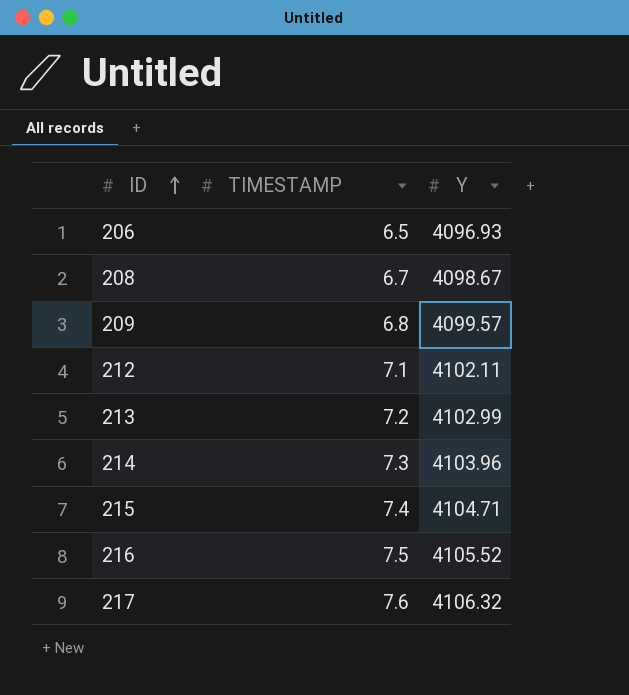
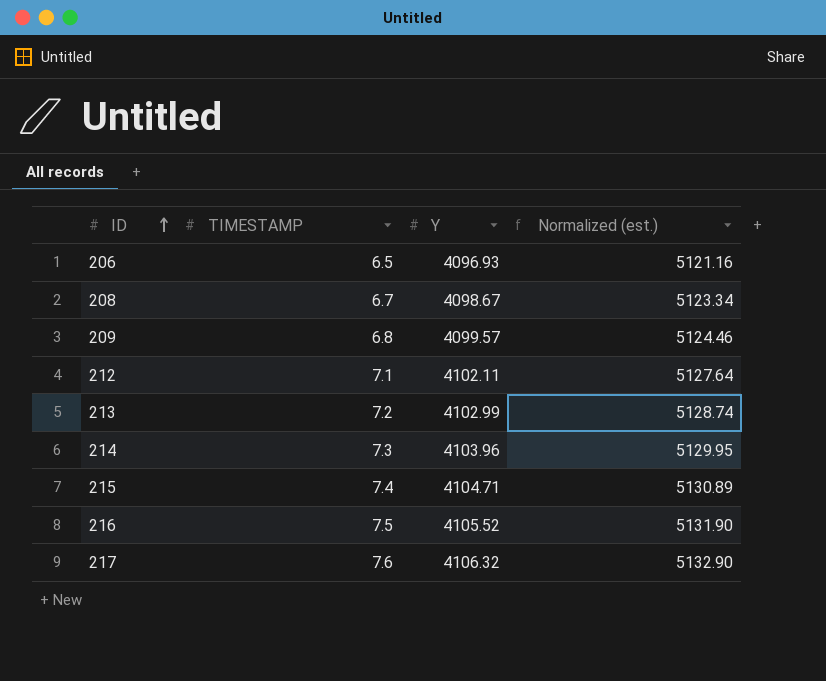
column Normalized (est.) | formula: none -> [Y] * 1.25

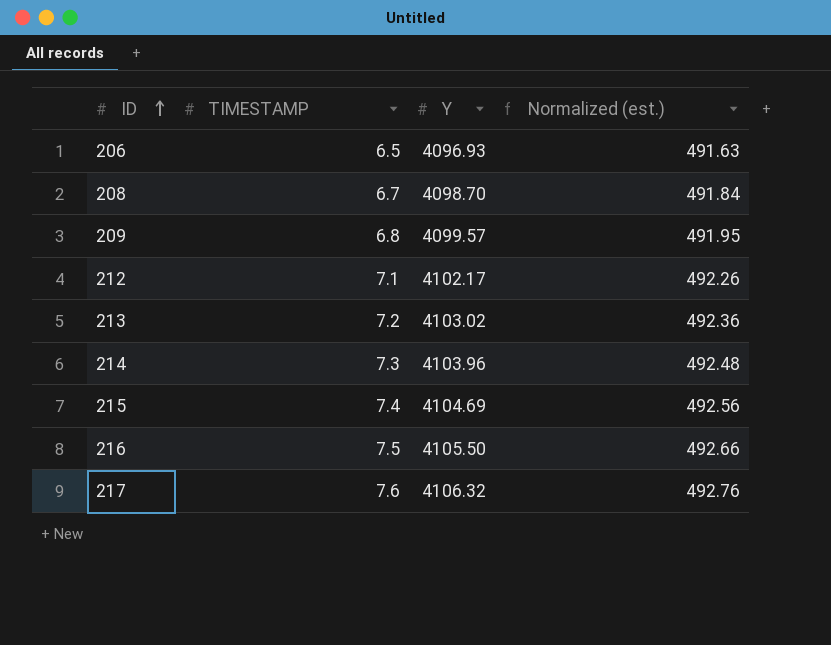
column Normalized (est.) | formula: [Y] * 1.25 -> [Y] * 0.12
208 | Y: 4098.67 -> 4098.70
212 | Y: 4102.11 -> 4102.17
213 | Y: 4102.99 -> 4103.02
215 | Y: 4104.71 -> 4104.69
216 | Y: 4105.52 -> 4105.50

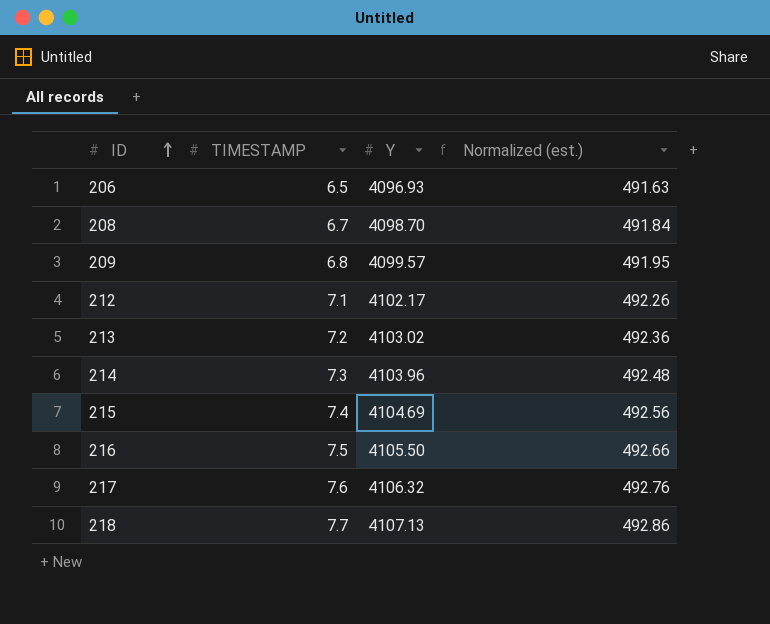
row 218: none -> 7.7 | 4107.13 | 492.86

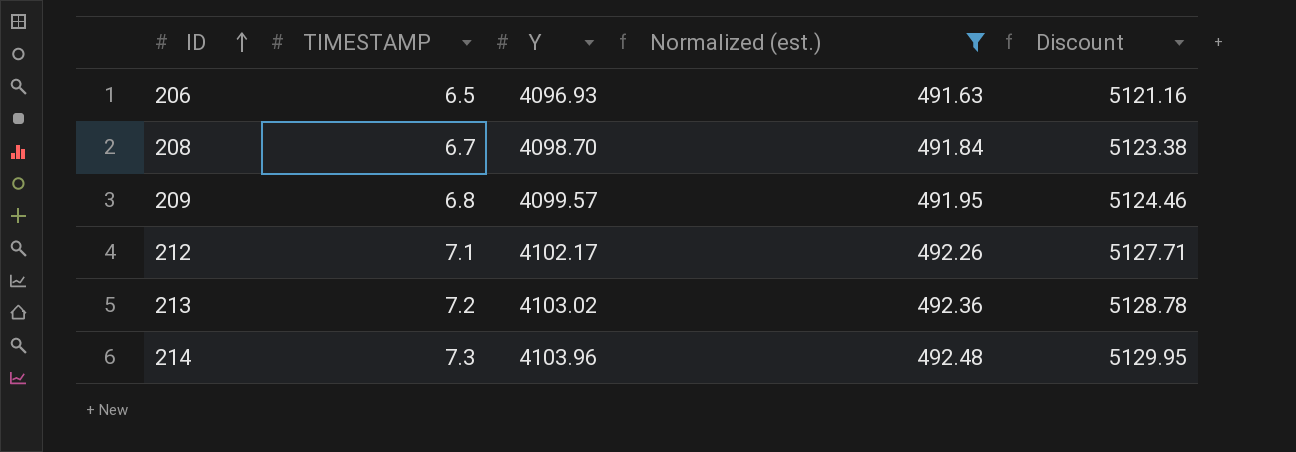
filter: none -> Normalized (est.) <= 492.48
column Discount | formula: none -> [Y] * 1.25

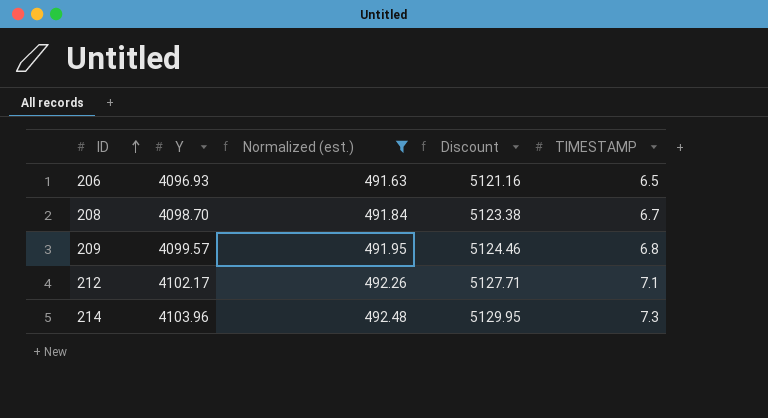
column TIMESTAMP | position: 2 -> 5
row 213: 7.2 | 4103.02 | 492.36 | 5128.78 -> none

